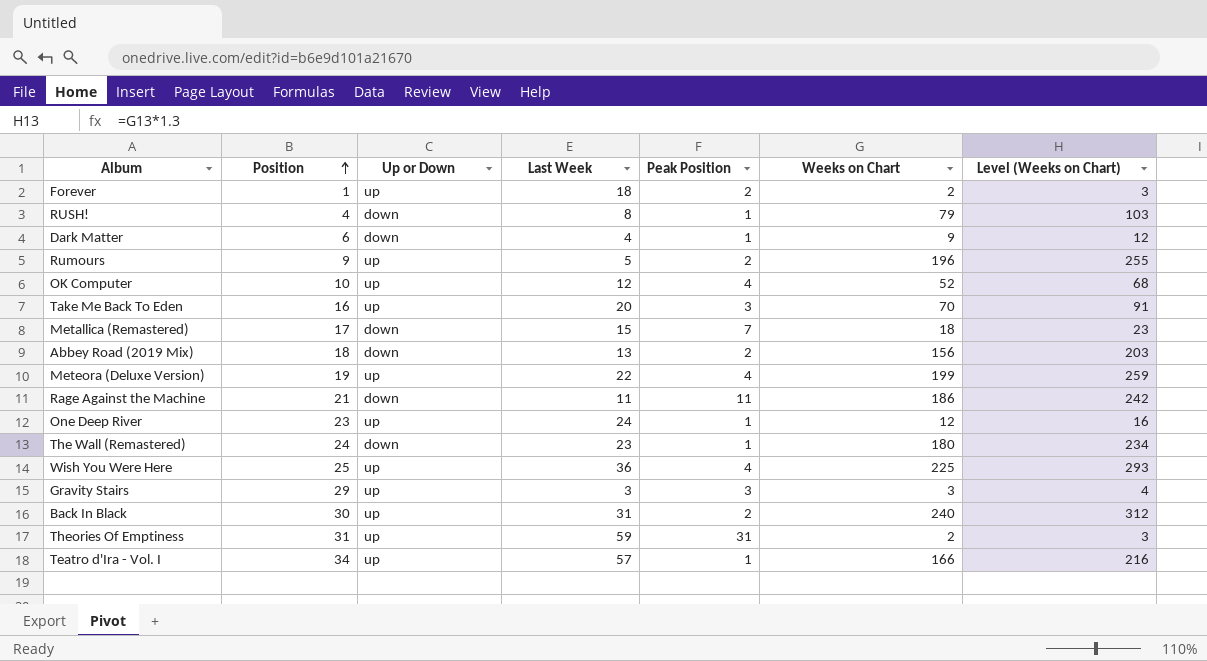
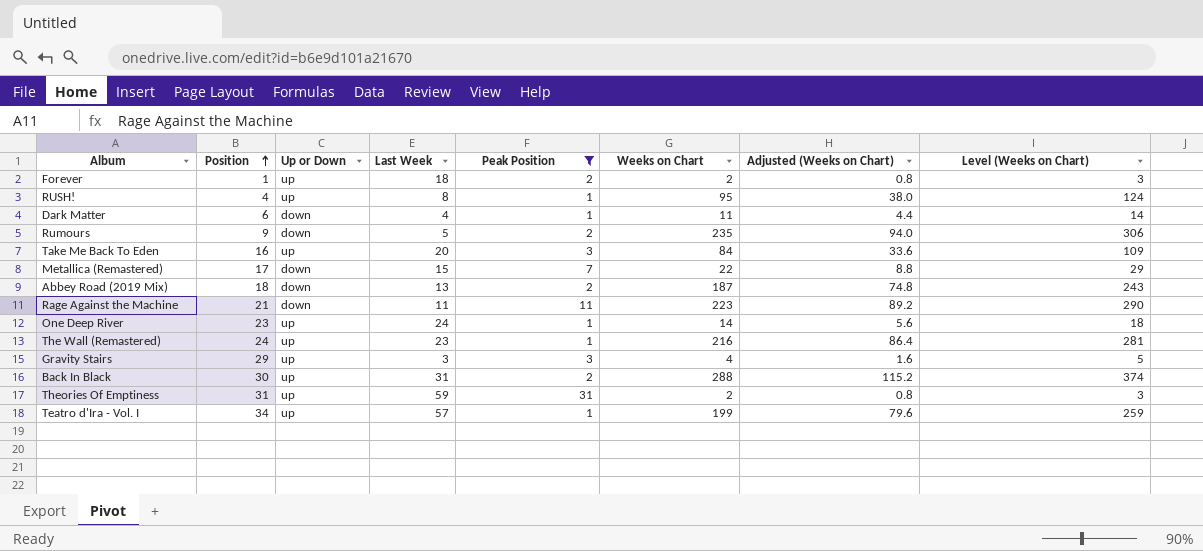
filter: none -> Peak Position != 4
column Adjusted (Weeks on Chart) | formula: none -> [Weeks on Chart] * 0.4
RUSH! | Up or Down: down -> up
RUSH! | Weeks on Chart: 79 -> 95
RUSH! | Level (Weeks on Chart): 103 -> 124
Dark Matter | Weeks on Chart: 9 -> 11
Dark Matter | Level (Weeks on Chart): 12 -> 14
Rumours | Up or Down: up -> down
Rumours | Weeks on Chart: 196 -> 235
Rumours | Level (Weeks on Chart): 255 -> 306
Take Me Back To Eden | Weeks on Chart: 70 -> 84
Take Me Back To Eden | Level (Weeks on Chart): 91 -> 109
Metallica (Remastered) | Weeks on Chart: 18 -> 22
Metallica (Remastered) | Level (Weeks on Chart): 23 -> 29
Abbey Road (2019 Mix) | Weeks on Chart: 156 -> 187
Abbey Road (2019 Mix) | Level (Weeks on Chart): 203 -> 243
Rage Against the Machine | Weeks on Chart: 186 -> 223
Rage Against the Machine | Level (Weeks on Chart): 242 -> 290
One Deep River | Weeks on Chart: 12 -> 14
One Deep River | Level (Weeks on Chart): 16 -> 18
The Wall (Remastered) | Up or Down: down -> up
The Wall (Remastered) | Weeks on Chart: 180 -> 216
The Wall (Remastered) | Level (Weeks on Chart): 234 -> 281
Gravity Stairs | Weeks on Chart: 3 -> 4
Gravity Stairs | Level (Weeks on Chart): 4 -> 5
Back In Black | Weeks on Chart: 240 -> 288
Back In Black | Level (Weeks on Chart): 312 -> 374
Teatro d'Ira - Vol. I | Weeks on Chart: 166 -> 199
Teatro d'Ira - Vol. I | Level (Weeks on Chart): 216 -> 259

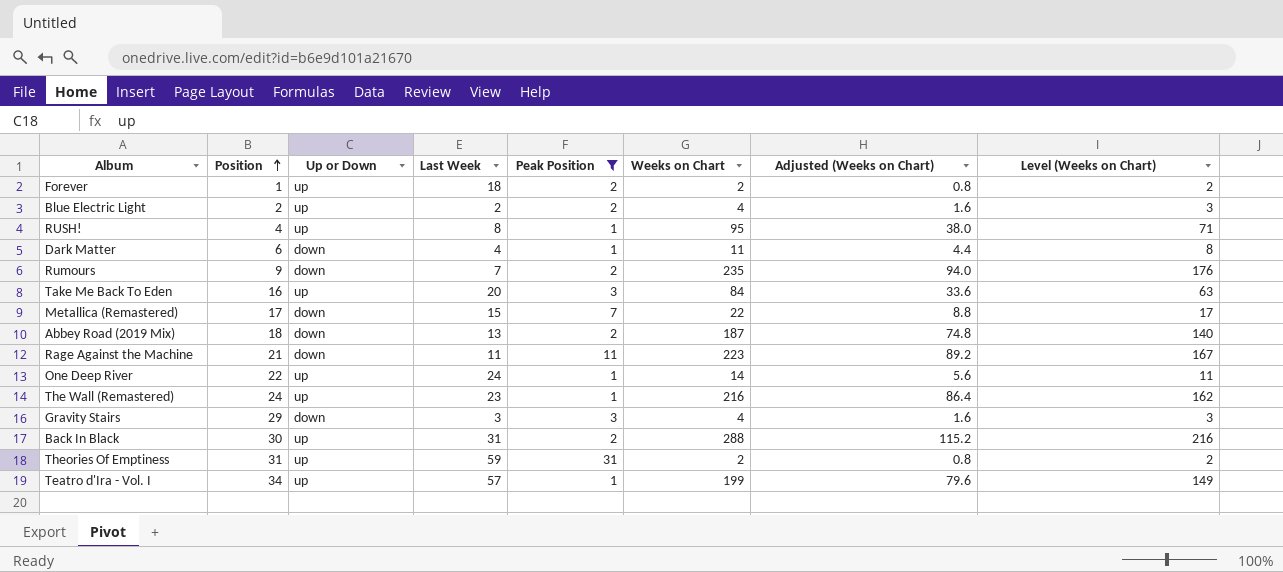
column Level (Weeks on Chart) | formula: [Weeks on Chart] * 1.3 -> [Weeks on Chart] * 0.75
row Blue Electric Light: none -> 2 | up | 2 | 2 | 4 | 1.6 | 3
Rumours | Last Week: 5 -> 7
One Deep River | Position: 23 -> 22
Gravity Stairs | Up or Down: up -> down

